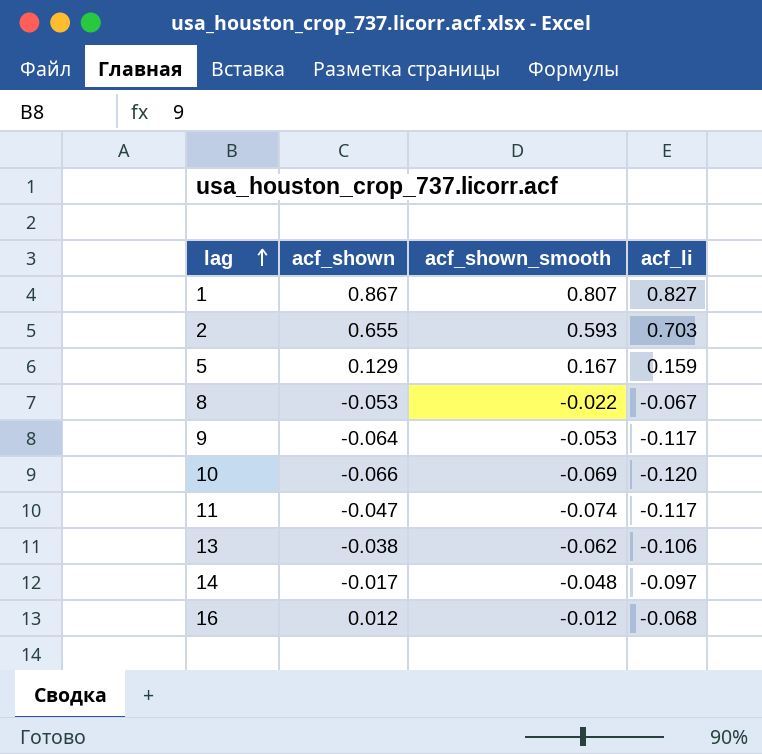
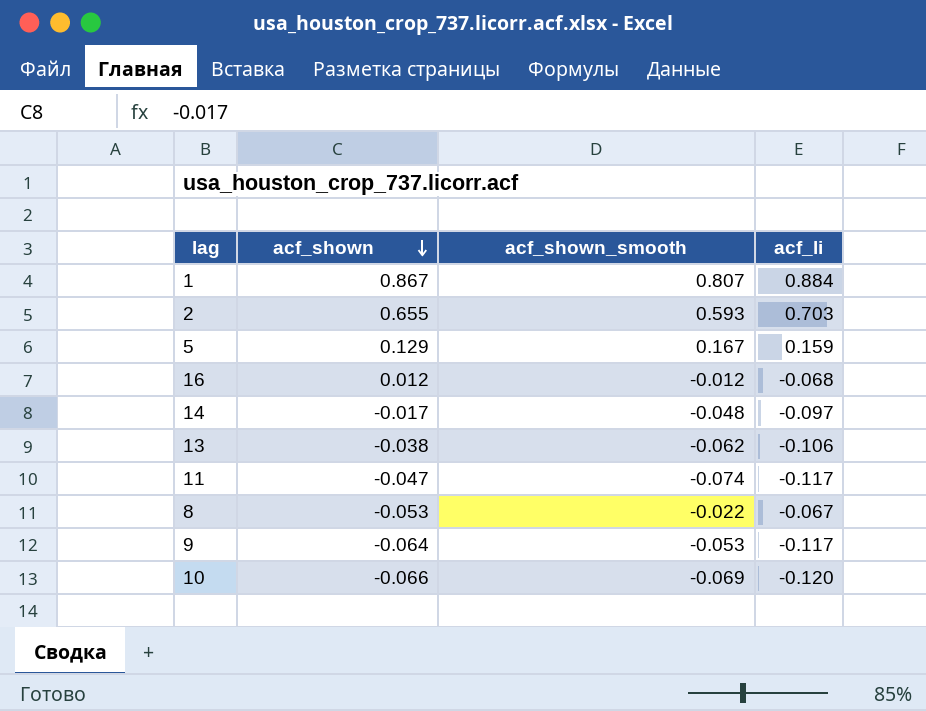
row order: lag ascending -> acf_shown descending
1 | acf_li: 0.827 -> 0.884

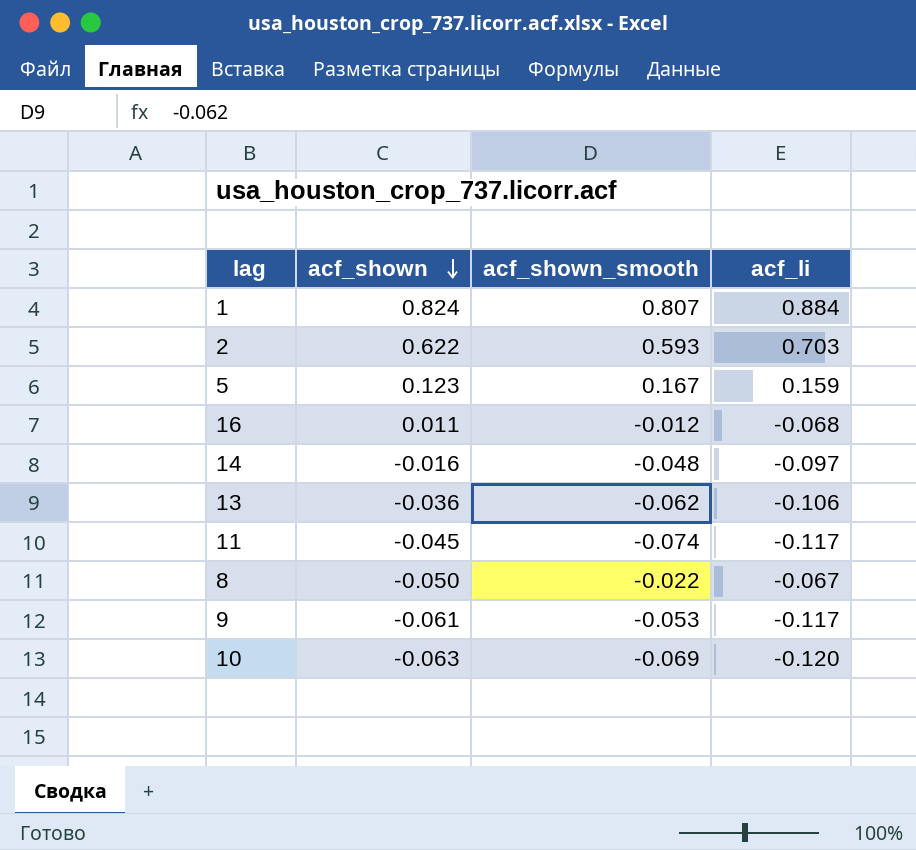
1 | acf_shown: 0.867 -> 0.824
2 | acf_shown: 0.655 -> 0.622
5 | acf_shown: 0.129 -> 0.123
16 | acf_shown: 0.012 -> 0.011
14 | acf_shown: -0.017 -> -0.016
13 | acf_shown: -0.038 -> -0.036
11 | acf_shown: -0.047 -> -0.045
8 | acf_shown: -0.053 -> -0.050
9 | acf_shown: -0.064 -> -0.061
10 | acf_shown: -0.066 -> -0.063

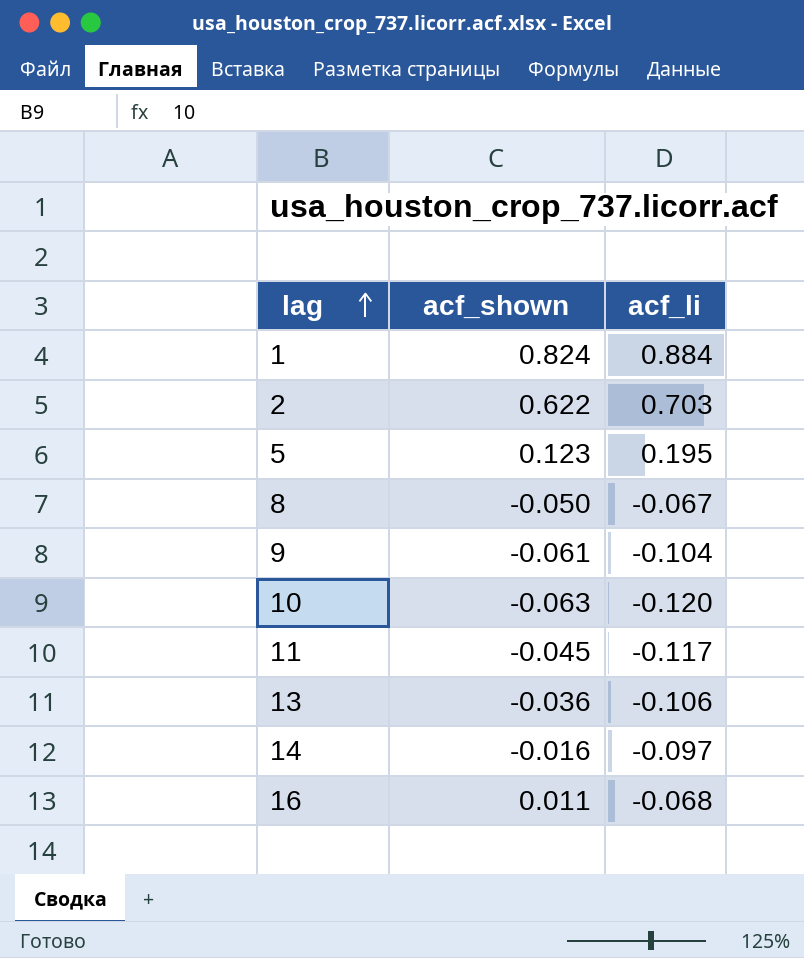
row order: acf_shown descending -> lag ascending
column acf_shown_smooth | position: 3 -> none
5 | acf_li: 0.159 -> 0.195
9 | acf_li: -0.117 -> -0.104

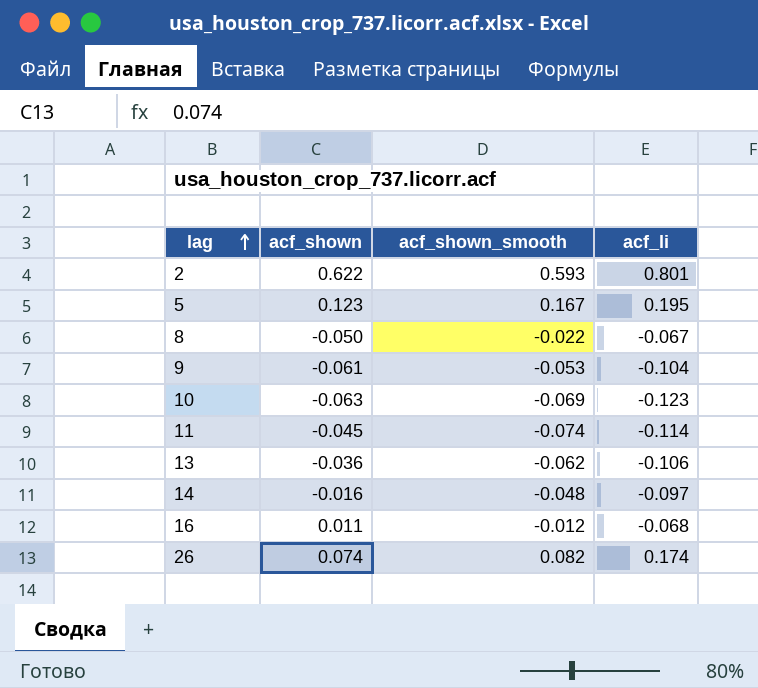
column acf_shown_smooth | position: none -> 3
row 1: 0.824 | 0.884 -> none
2 | acf_li: 0.703 -> 0.801
10 | acf_li: -0.120 -> -0.123
11 | acf_li: -0.117 -> -0.114
row 26: none -> 0.074 | 0.082 | 0.174

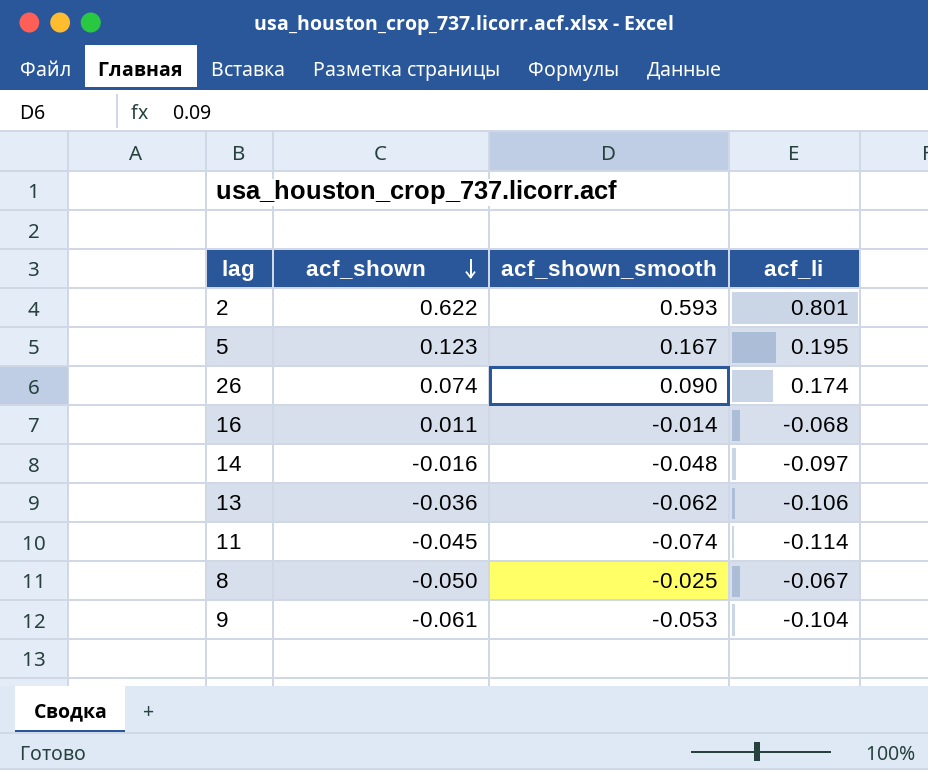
row order: lag ascending -> acf_shown descending
row 10: -0.063 | -0.069 | -0.123 -> none
26 | acf_shown_smooth: 0.082 -> 0.090
16 | acf_shown_smooth: -0.012 -> -0.014
8 | acf_shown_smooth: -0.022 -> -0.025

